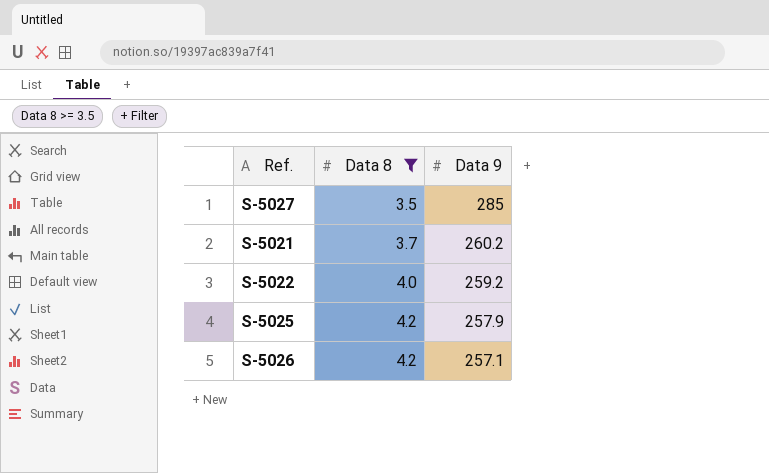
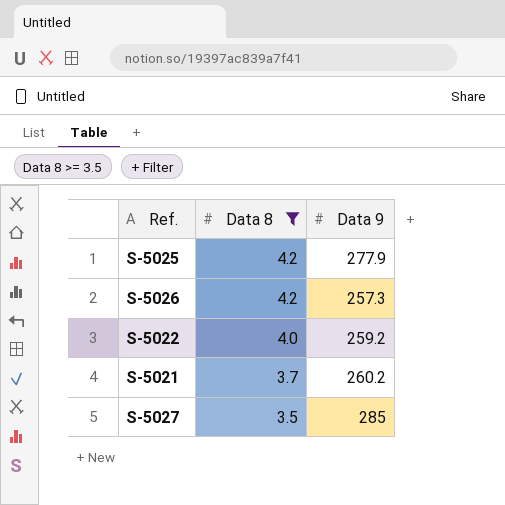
row order: Data 8 ascending -> Data 8 descending
S-5025 | Data 9: 257.9 -> 277.9
S-5026 | Data 9: 257.1 -> 257.3

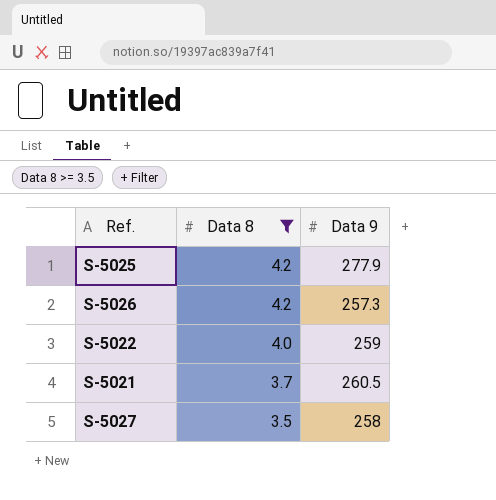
S-5022 | Data 9: 259.2 -> 259
S-5021 | Data 9: 260.2 -> 260.5
S-5027 | Data 9: 285 -> 258

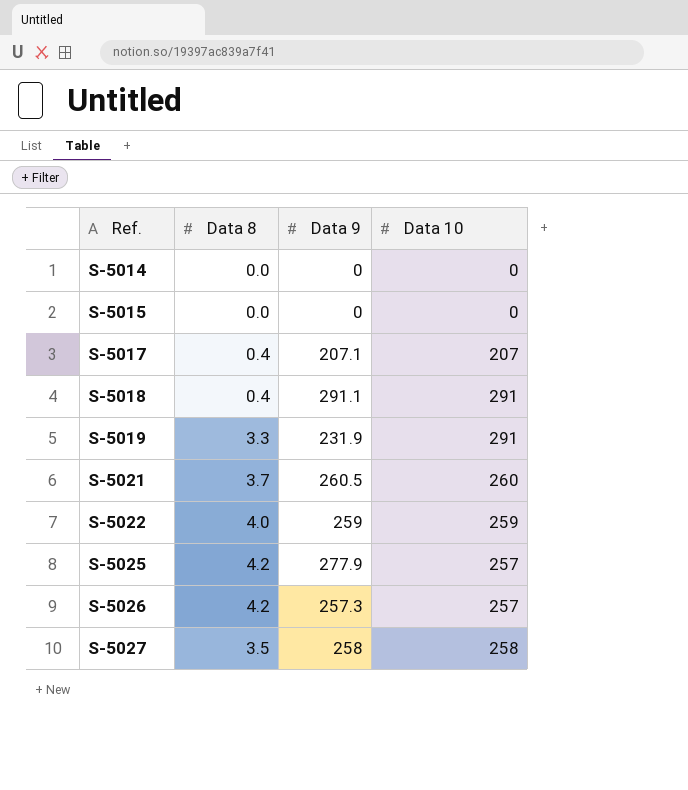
filter: Data 8 >= 3.5 -> none
row order: Data 8 descending -> Ref. ascending
column Data 10 | position: none -> 4

